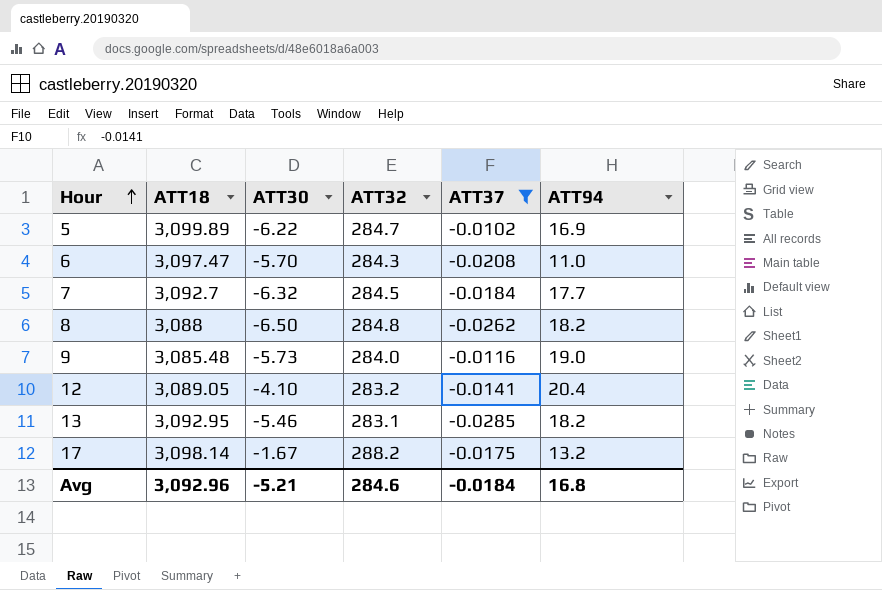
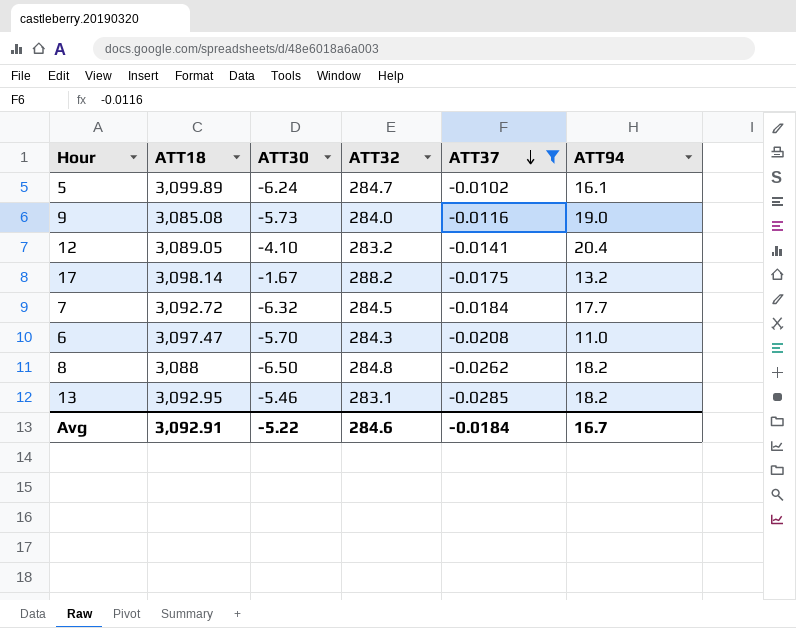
row order: Hour ascending -> ATT37 descending
5 | ATT30: -6.22 -> -6.24
5 | ATT94: 16.9 -> 16.1
9 | ATT18: 3,085.48 -> 3,085.08
7 | ATT18: 3,092.7 -> 3,092.72
Avg | ATT18: 3,092.96 -> 3,092.91
Avg | ATT30: -5.21 -> -5.22
Avg | ATT94: 16.8 -> 16.7

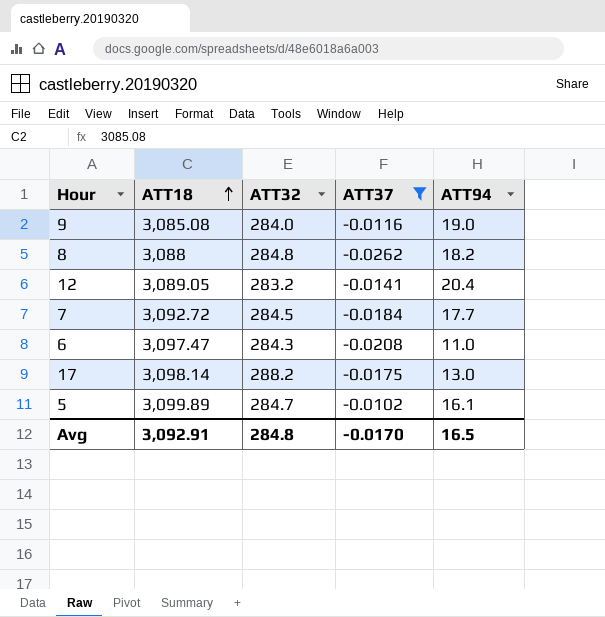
row order: ATT37 descending -> ATT18 ascending
column ATT30 | position: 3 -> none
row 13: 3,092.95 | -5.46 | 283.1 | -0.0285 | 18.2 -> none
17 | ATT94: 13.2 -> 13.0
Avg | ATT32: 284.6 -> 284.8
Avg | ATT37: -0.0184 -> -0.0170
Avg | ATT94: 16.7 -> 16.5

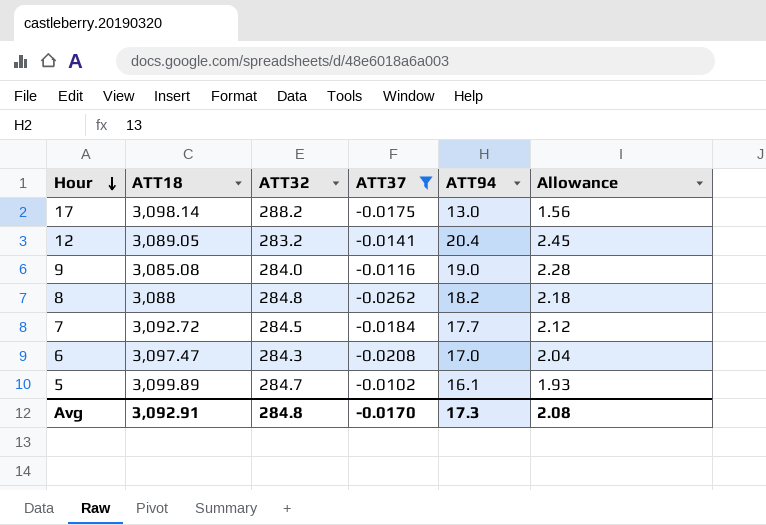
row order: ATT18 ascending -> Hour descending
column Allowance | formula: none -> [ATT94] * 0.12
6 | ATT94: 11.0 -> 17.0
Avg | ATT94: 16.5 -> 17.3

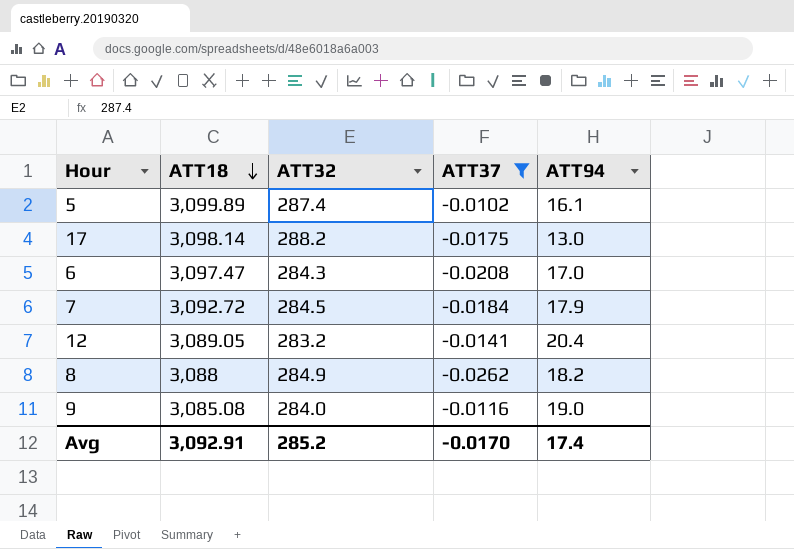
row order: Hour descending -> ATT18 descending
column Allowance | formula: [ATT94] * 0.12 -> none
5 | ATT32: 284.7 -> 287.4
7 | ATT94: 17.7 -> 17.9
8 | ATT32: 284.8 -> 284.9
Avg | ATT32: 284.8 -> 285.2
Avg | ATT94: 17.3 -> 17.4

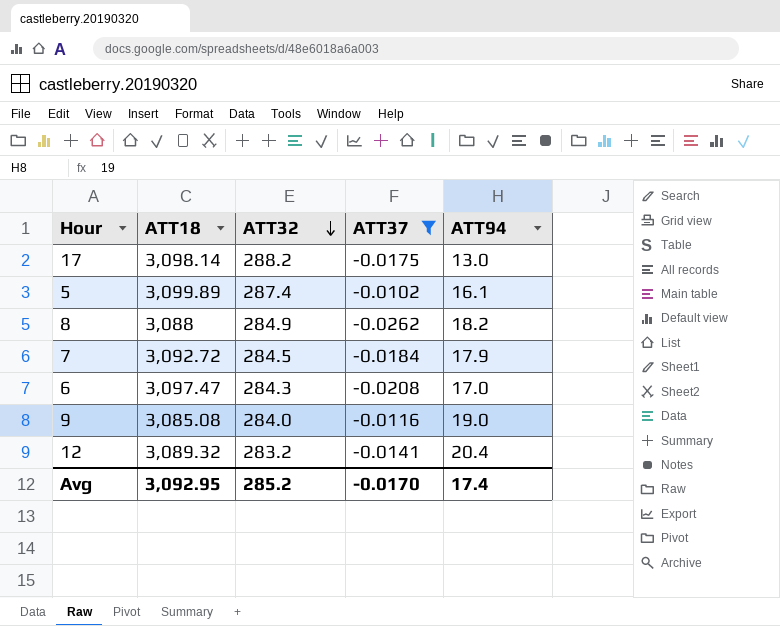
row order: ATT18 descending -> ATT32 descending
12 | ATT18: 3,089.05 -> 3,089.32
Avg | ATT18: 3,092.91 -> 3,092.95

